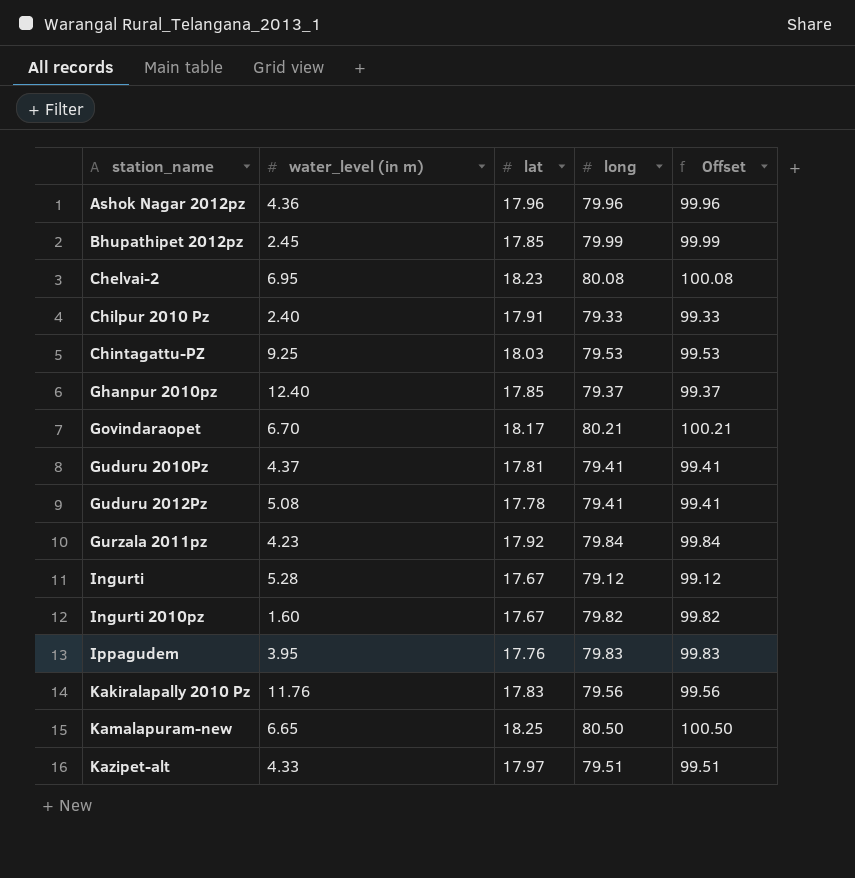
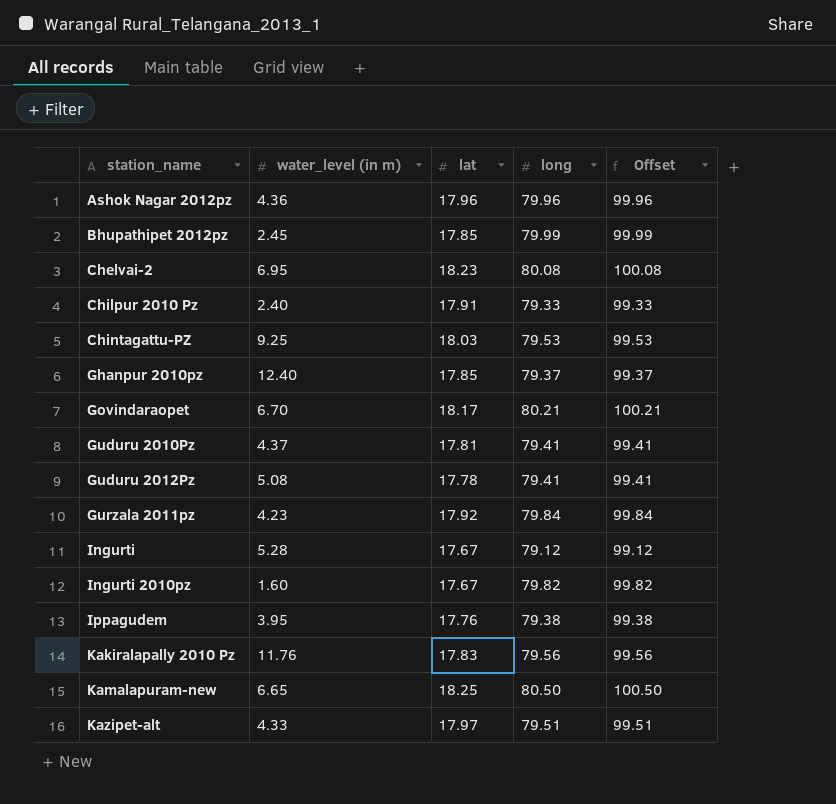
Ippagudem | long: 79.83 -> 79.38
Ippagudem | Offset: 99.83 -> 99.38

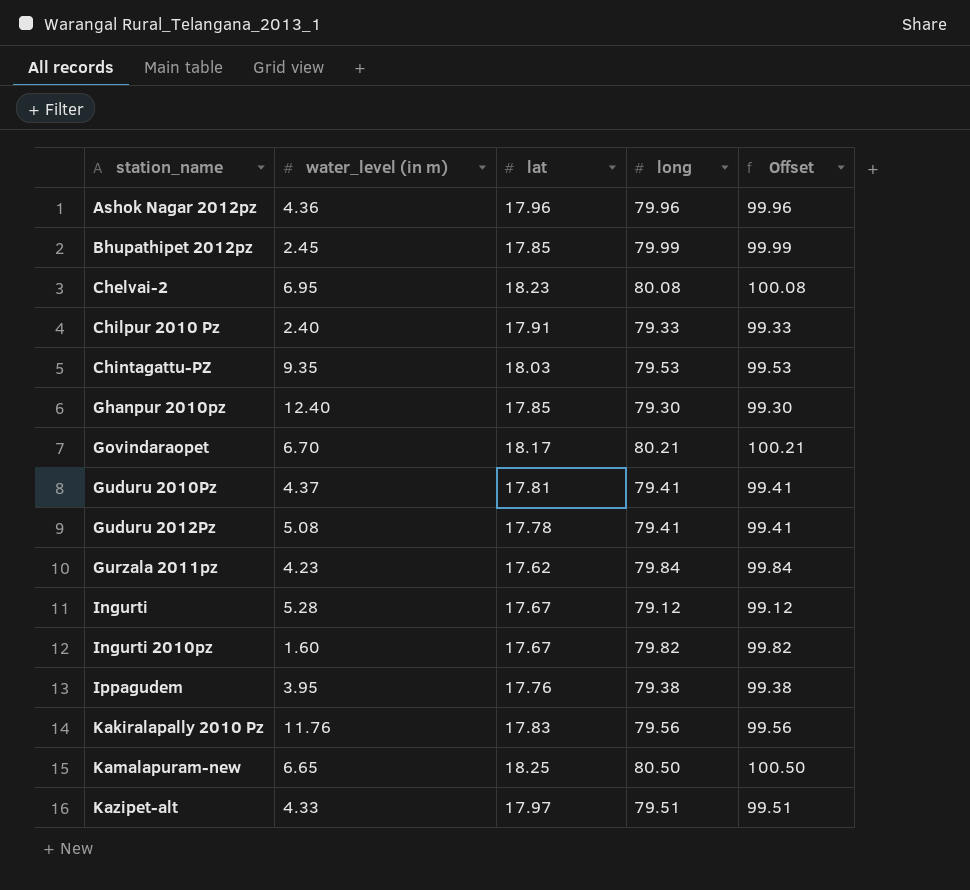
Chintagattu-PZ | water_level (in m): 9.25 -> 9.35
Ghanpur 2010pz | long: 79.37 -> 79.30
Ghanpur 2010pz | Offset: 99.37 -> 99.30
Gurzala 2011pz | lat: 17.92 -> 17.62

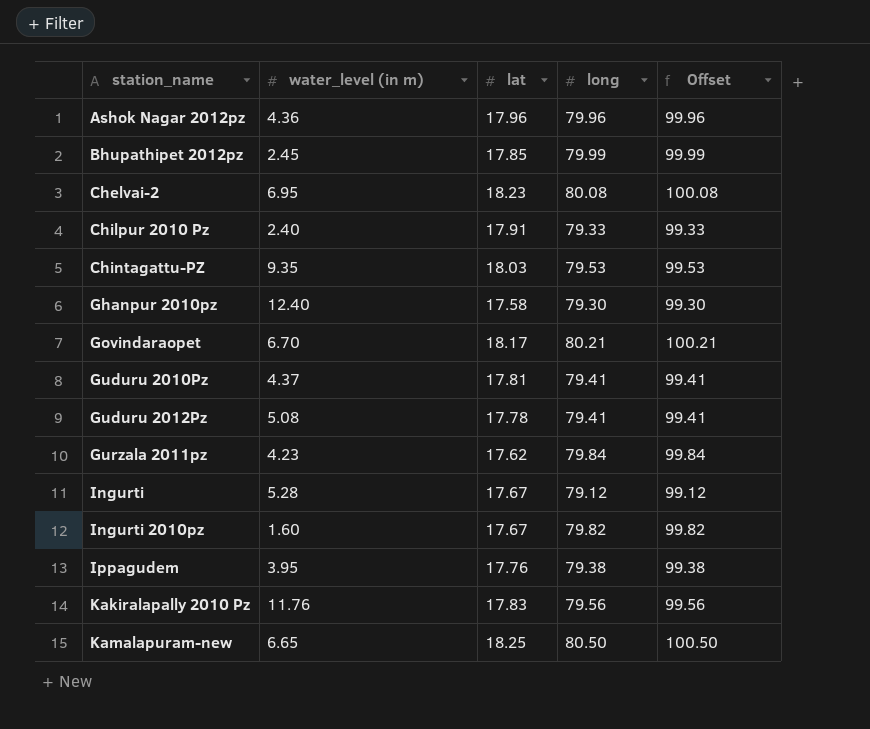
row Kazipet-alt: 4.33 | 17.97 | 79.51 | 99.51 -> none
Ghanpur 2010pz | lat: 17.85 -> 17.58

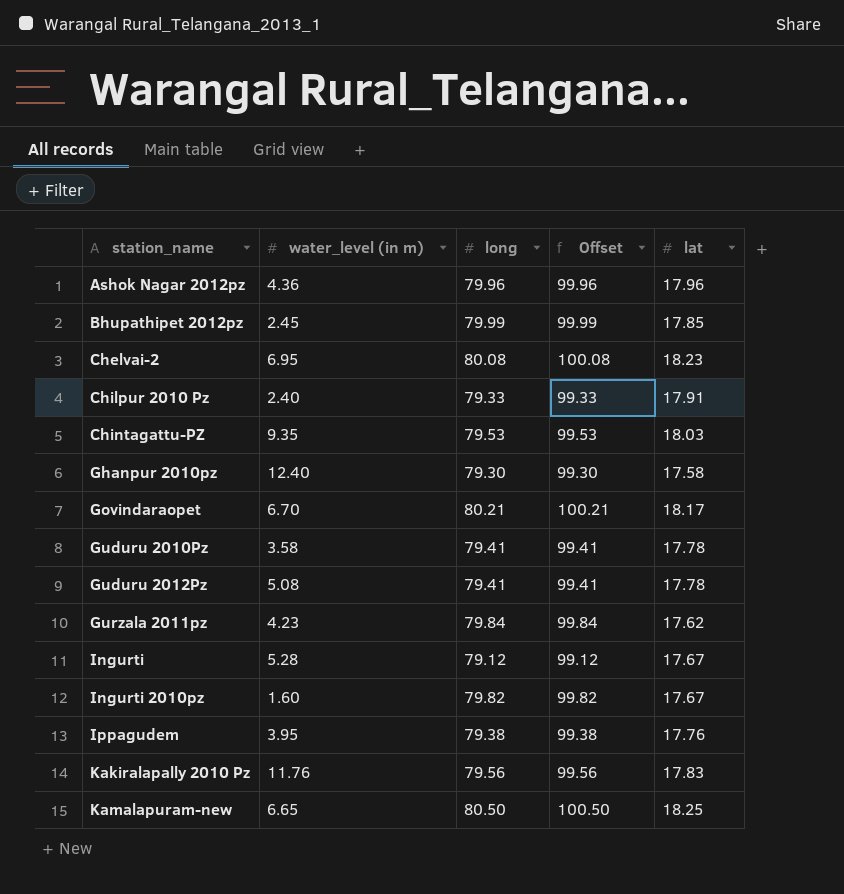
column lat | position: 3 -> 5
Guduru 2010Pz | water_level (in m): 4.37 -> 3.58
Guduru 2010Pz | lat: 17.81 -> 17.78

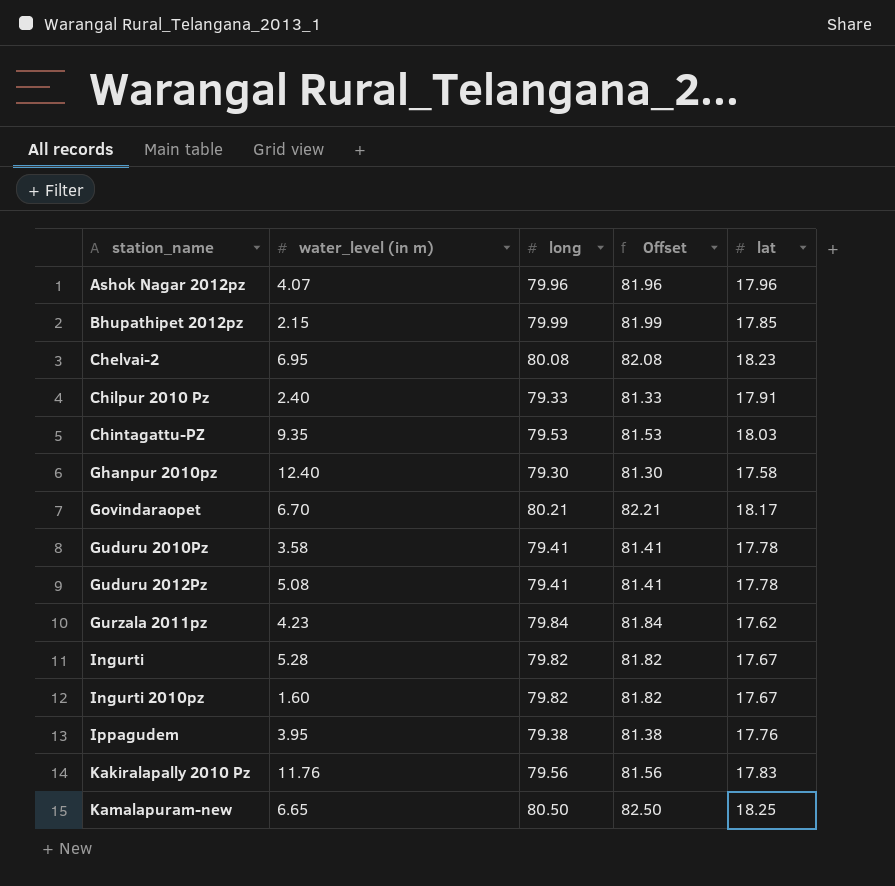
column Offset | formula: [long] + 20 -> [long] + 2
Ashok Nagar 2012pz | water_level (in m): 4.36 -> 4.07
Bhupathipet 2012pz | water_level (in m): 2.45 -> 2.15
Ingurti | long: 79.12 -> 79.82

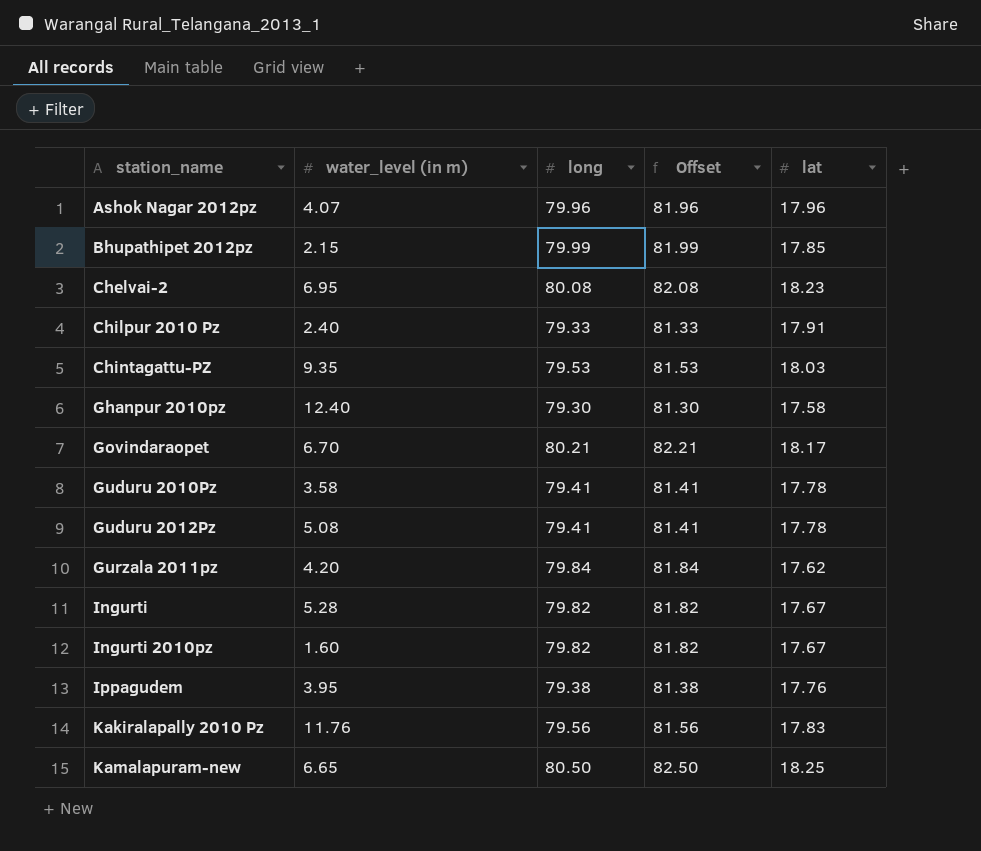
Gurzala 2011pz | water_level (in m): 4.23 -> 4.20

